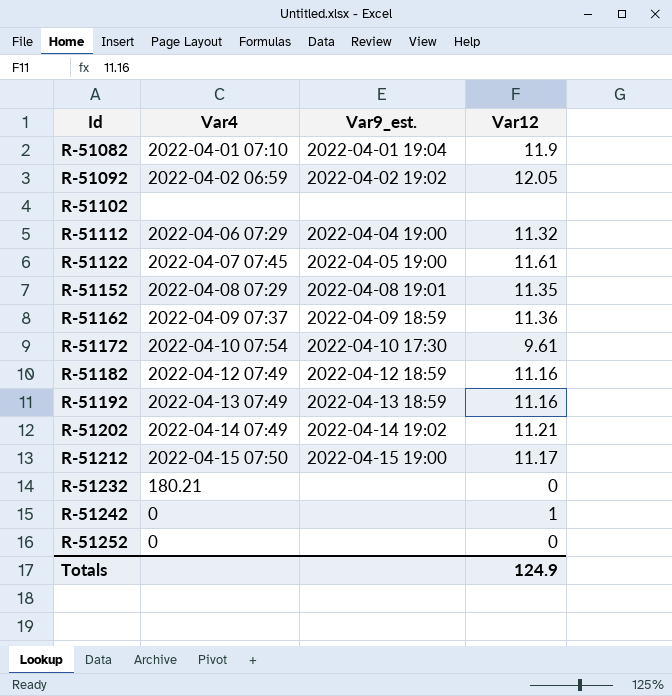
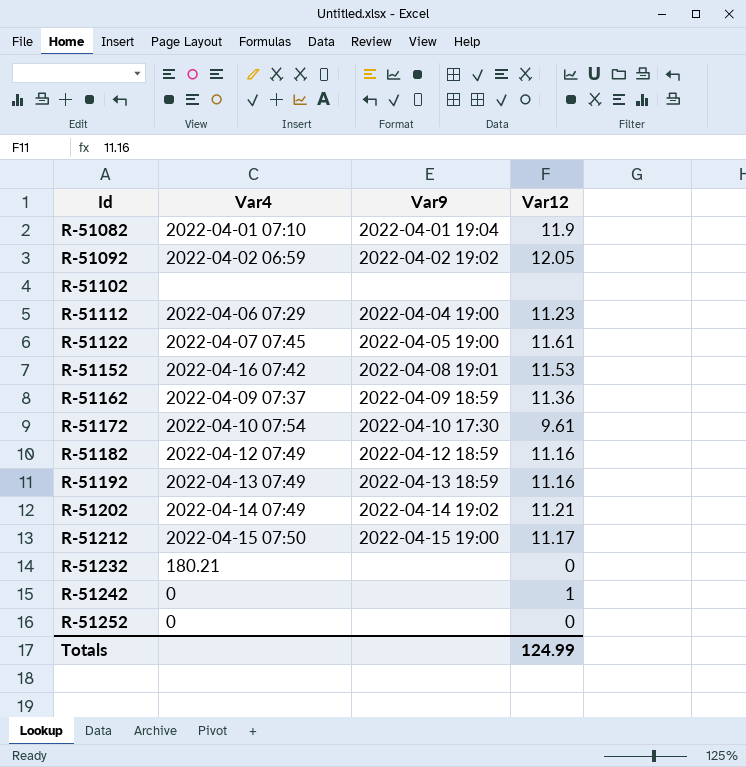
column name: Var9_est. -> Var9
R-51112 | Var12: 11.32 -> 11.23
R-51152 | Var4: 2022-04-08 07:29 -> 2022-04-16 07:42
R-51152 | Var12: 11.35 -> 11.53
Totals | Var12: 124.9 -> 124.99

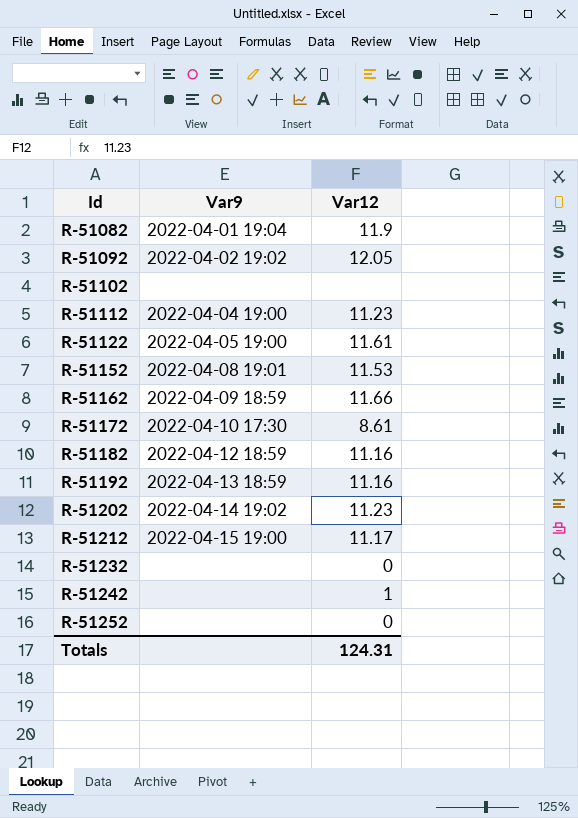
column Var4 | position: 2 -> none
R-51162 | Var12: 11.36 -> 11.66
R-51172 | Var12: 9.61 -> 8.61
R-51202 | Var12: 11.21 -> 11.23
Totals | Var12: 124.99 -> 124.31

